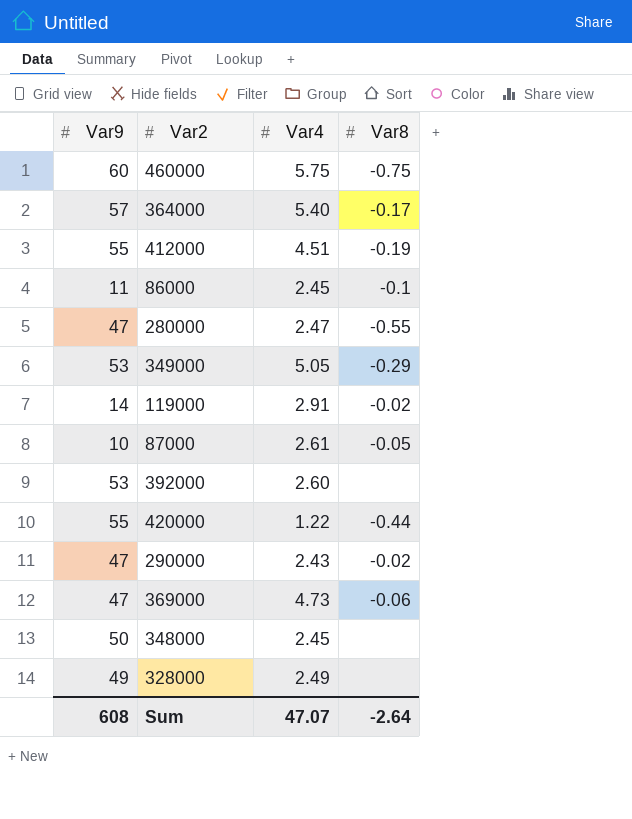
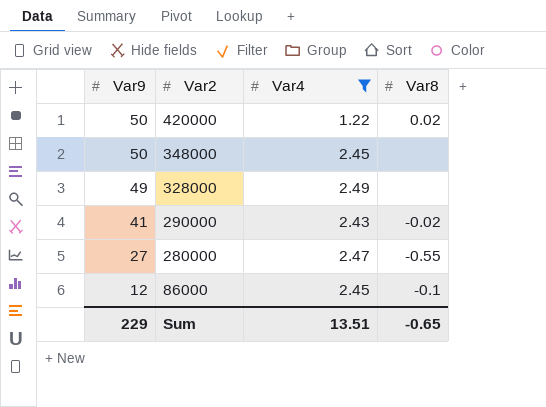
filter: none -> Var4 <= 2.49
row order: none -> Var9 descending
420000 | Var9: 55 -> 50
420000 | Var8: -0.44 -> 0.02
290000 | Var9: 47 -> 41
280000 | Var9: 47 -> 27
86000 | Var9: 11 -> 12
Sum | Var9: 608 -> 229
Sum | Var4: 47.07 -> 13.51
Sum | Var8: -2.64 -> -0.65

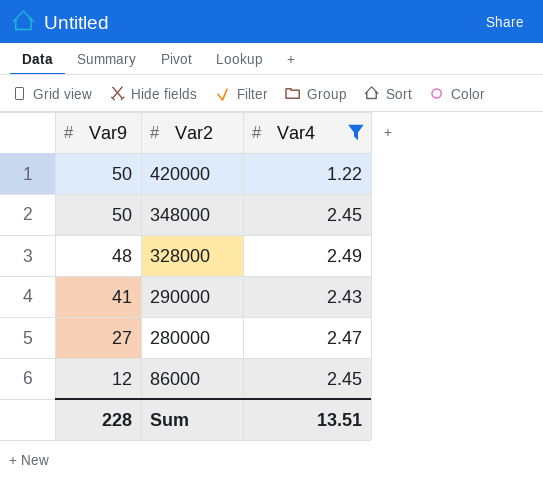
column Var8 | position: 4 -> none
328000 | Var9: 49 -> 48
Sum | Var9: 229 -> 228

